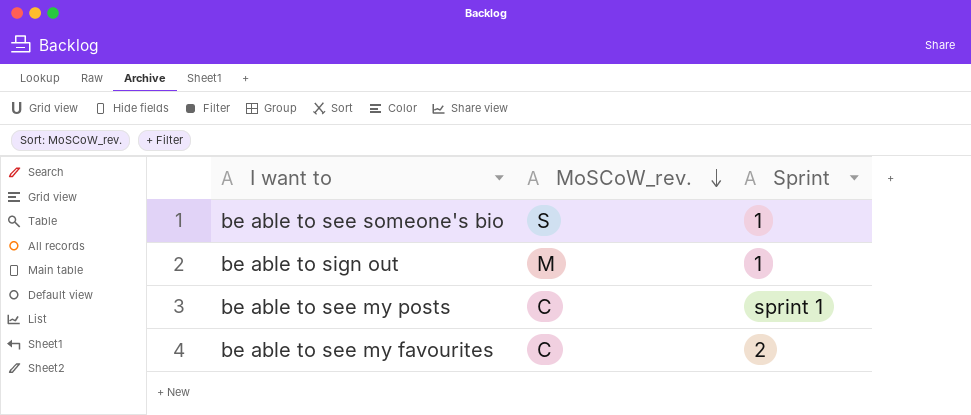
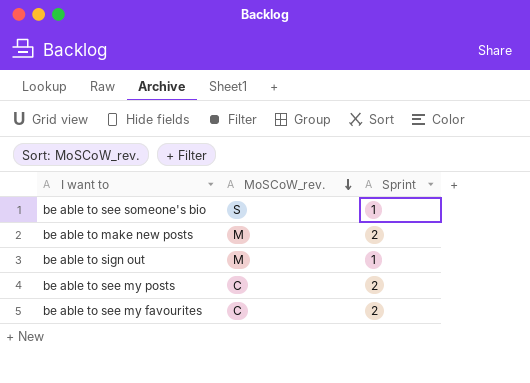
row be able to make new posts: none -> M | 2
be able to see my posts | Sprint: sprint 1 -> 2

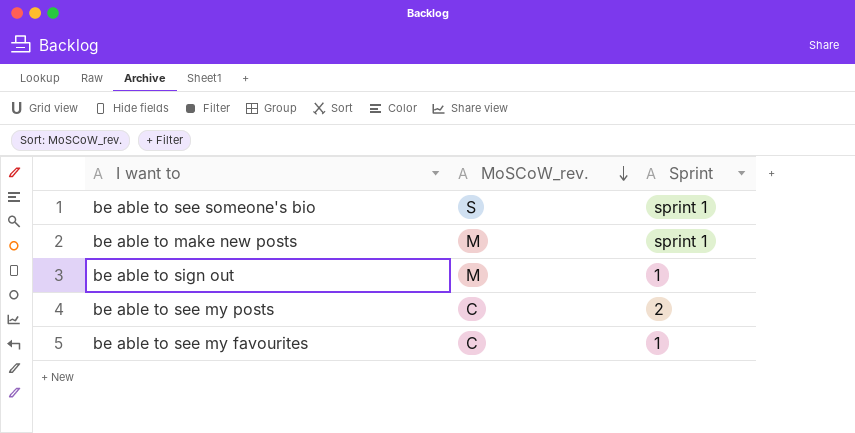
be able to see someone's bio | Sprint: 1 -> sprint 1
be able to make new posts | Sprint: 2 -> sprint 1
be able to see my favourites | Sprint: 2 -> 1

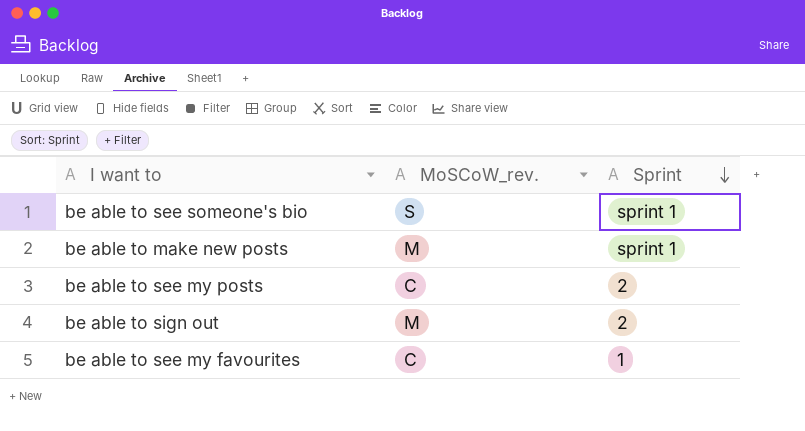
row order: MoSCoW_rev. descending -> Sprint descending
be able to sign out | Sprint: 1 -> 2

